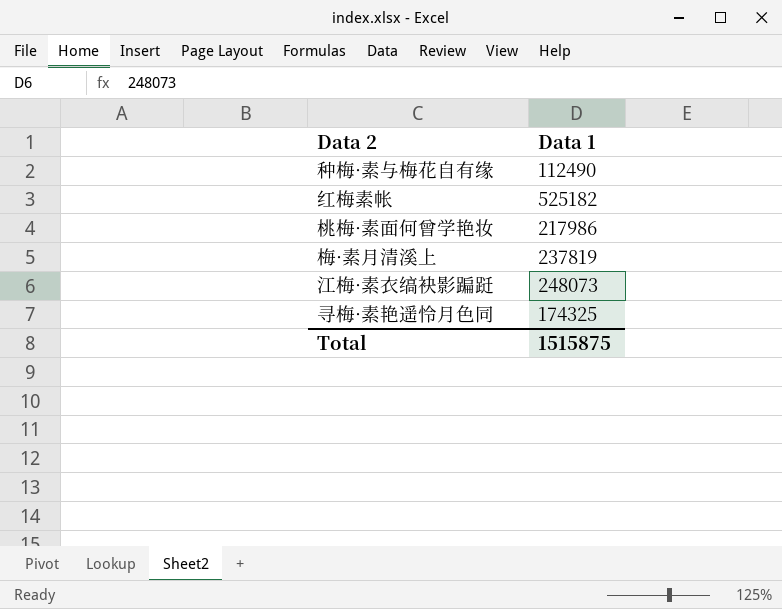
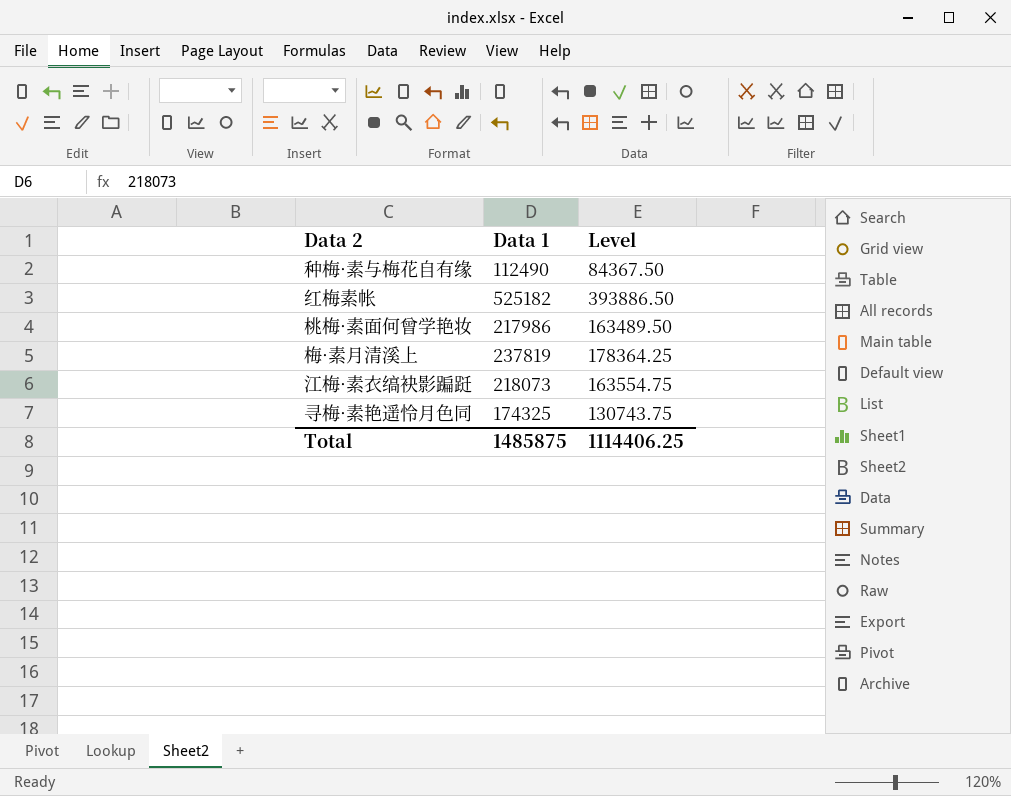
column Level | formula: none -> [Data 1] * 0.75
江梅·素衣缟袂影蹁跹 | Data 1: 248073 -> 218073
Total | Data 1: 1515875 -> 1485875

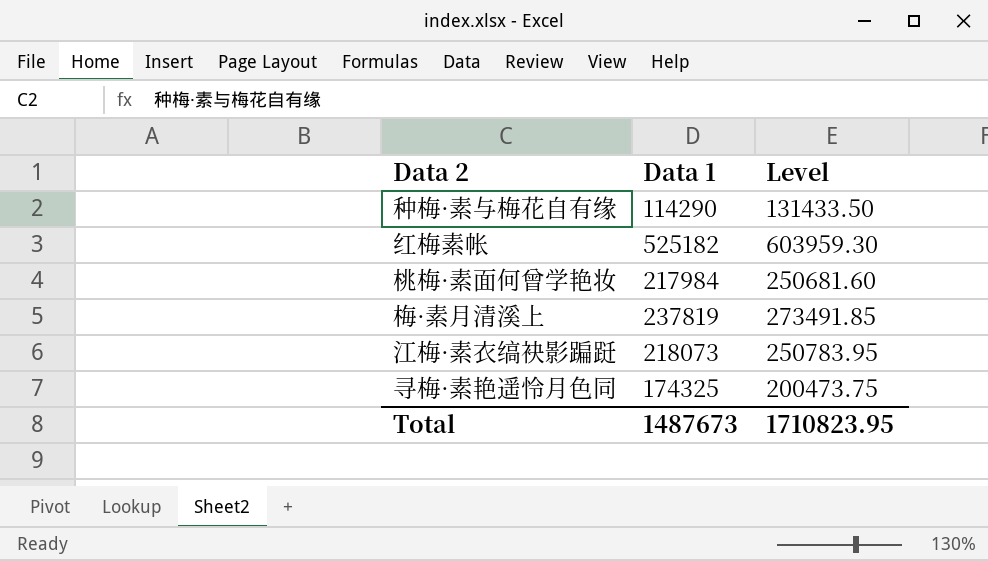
column Level | formula: [Data 1] * 0.75 -> [Data 1] * 1.15
种梅·素与梅花自有缘 | Data 1: 112490 -> 114290
桃梅·素面何曾学艳妆 | Data 1: 217986 -> 217984
Total | Data 1: 1485875 -> 1487673
Total | Level: 1114406.25 -> 1710823.95

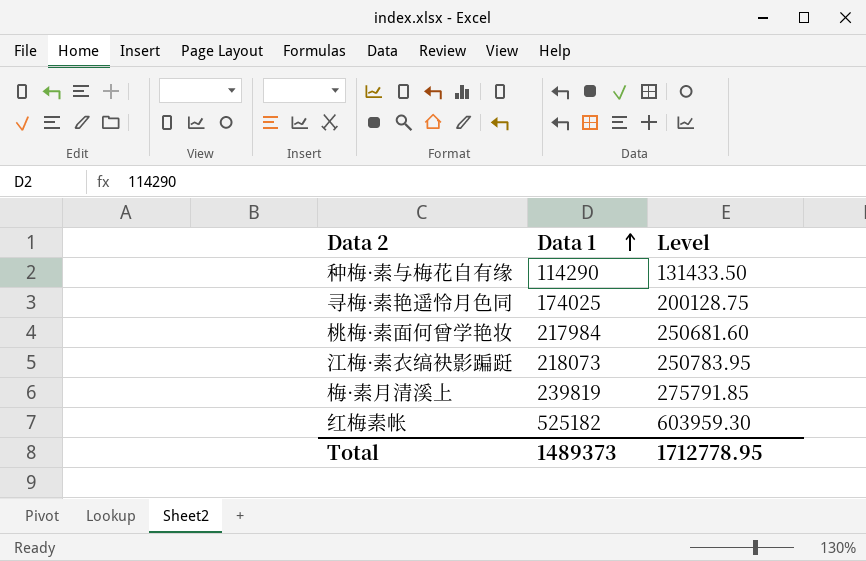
row order: none -> Data 1 ascending
寻梅·素艳遥怜月色同 | Data 1: 174325 -> 174025
寻梅·素艳遥怜月色同 | Level: 200473.75 -> 200128.75
梅·素月清溪上 | Data 1: 237819 -> 239819
梅·素月清溪上 | Level: 273491.85 -> 275791.85
Total | Data 1: 1487673 -> 1489373
Total | Level: 1710823.95 -> 1712778.95

